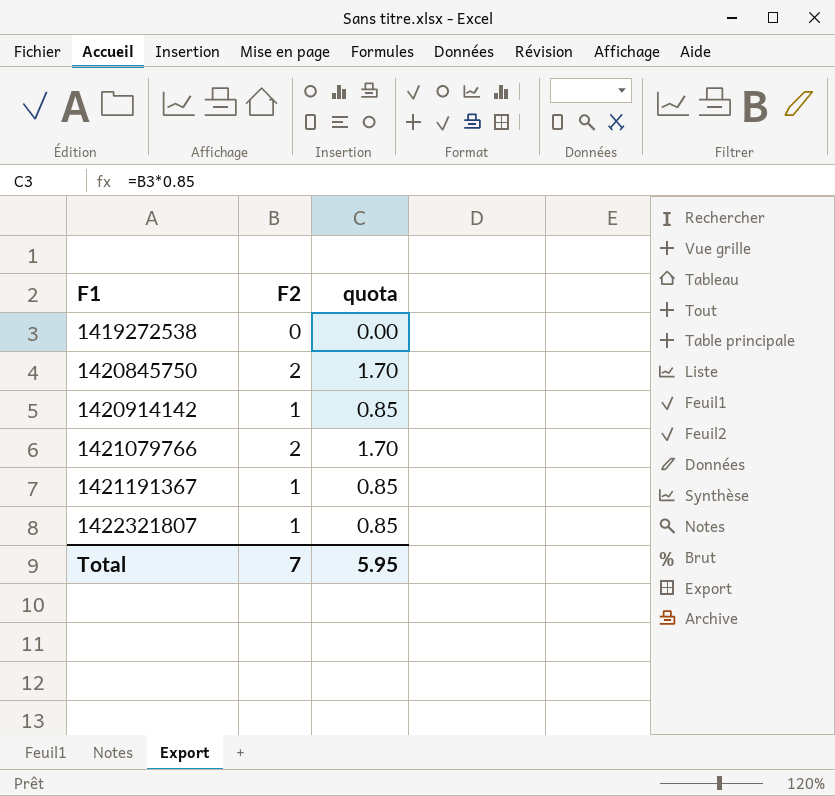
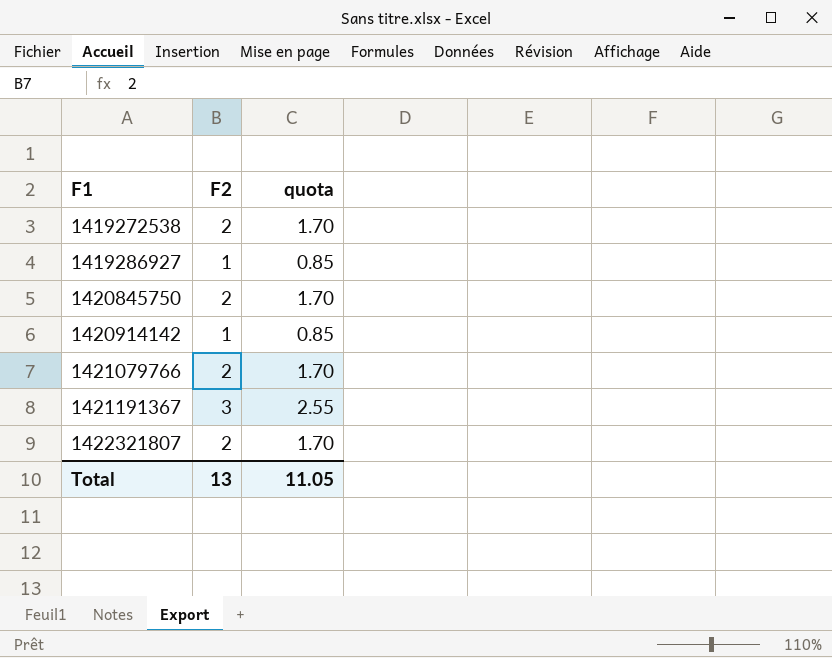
1419272538 | F2: 0 -> 2
1419272538 | quota: 0.00 -> 1.70
row 1419286927: none -> 1 | 0.85
1421191367 | F2: 1 -> 3
1421191367 | quota: 0.85 -> 2.55
1422321807 | F2: 1 -> 2
1422321807 | quota: 0.85 -> 1.70
Total | F2: 7 -> 13
Total | quota: 5.95 -> 11.05

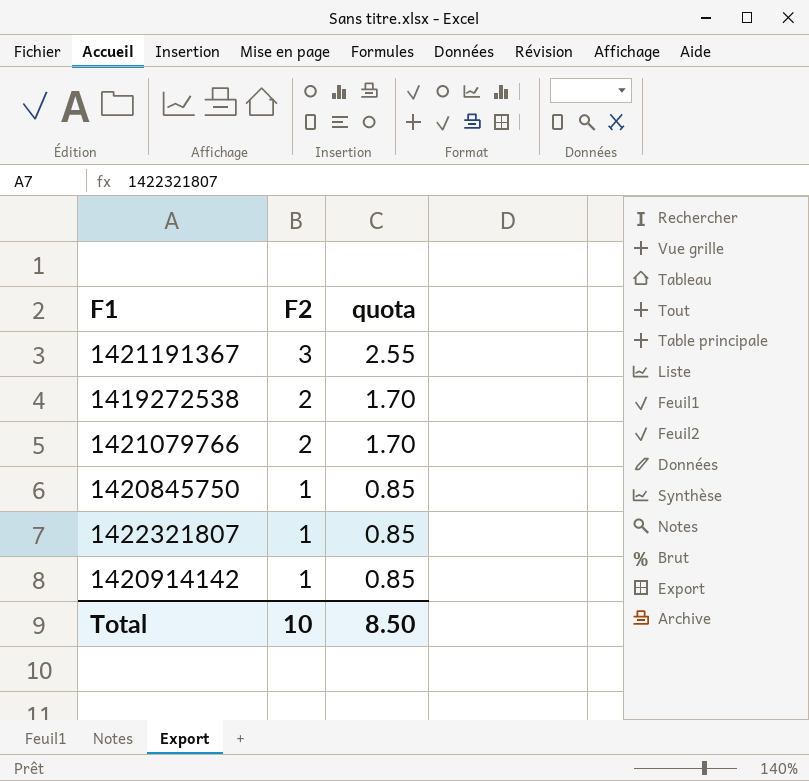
row order: F1 ascending -> F2 descending
row 1419286927: 1 | 0.85 -> none
1420845750 | F2: 2 -> 1
1420845750 | quota: 1.70 -> 0.85
1422321807 | F2: 2 -> 1
1422321807 | quota: 1.70 -> 0.85
Total | F2: 13 -> 10
Total | quota: 11.05 -> 8.50

